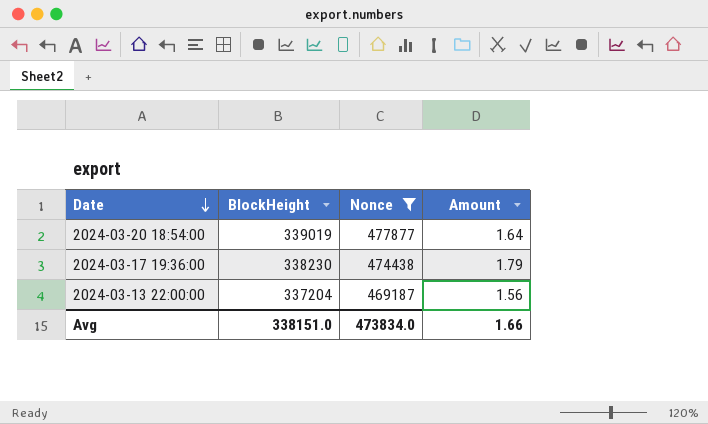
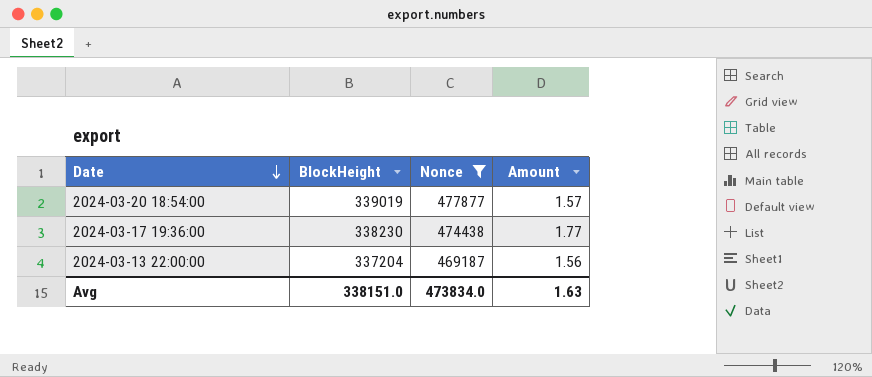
2024-03-20 18:54:00 | Amount: 1.64 -> 1.57
2024-03-17 19:36:00 | Amount: 1.79 -> 1.77
Avg | Amount: 1.66 -> 1.63

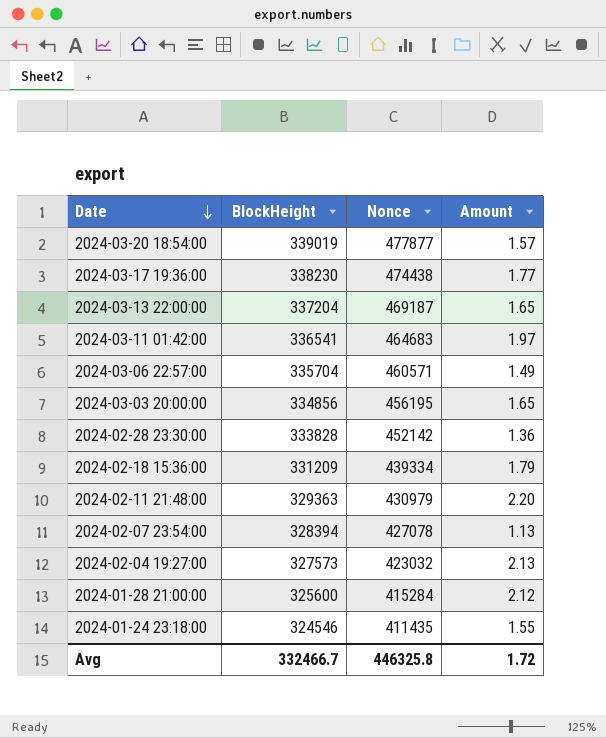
filter: Nonce >= 469187 -> none
2024-03-13 22:00:00 | Amount: 1.56 -> 1.65
Avg | BlockHeight: 338151.0 -> 332466.7
Avg | Nonce: 473834.0 -> 446325.8
Avg | Amount: 1.63 -> 1.72

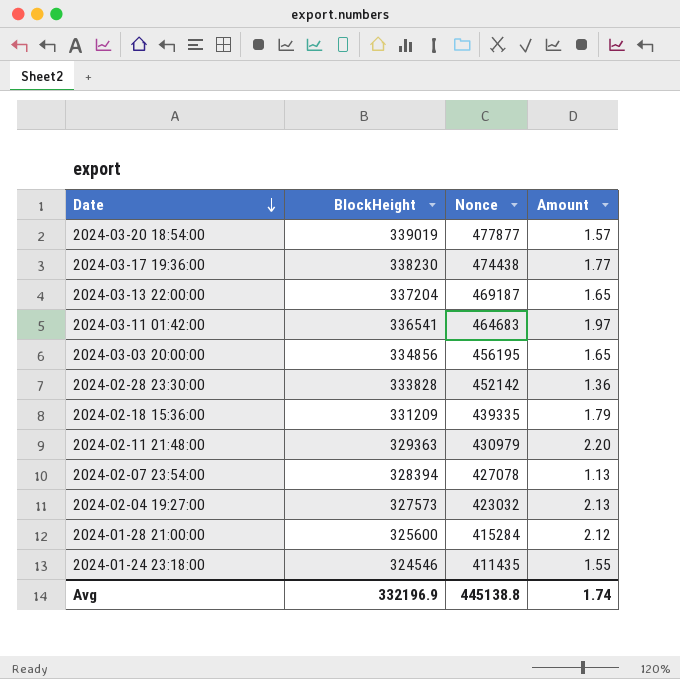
row 2024-03-06 22:57:00: 335704 | 460571 | 1.49 -> none
2024-02-18 15:36:00 | Nonce: 439334 -> 439335
Avg | BlockHeight: 332466.7 -> 332196.9
Avg | Nonce: 446325.8 -> 445138.8
Avg | Amount: 1.72 -> 1.74

